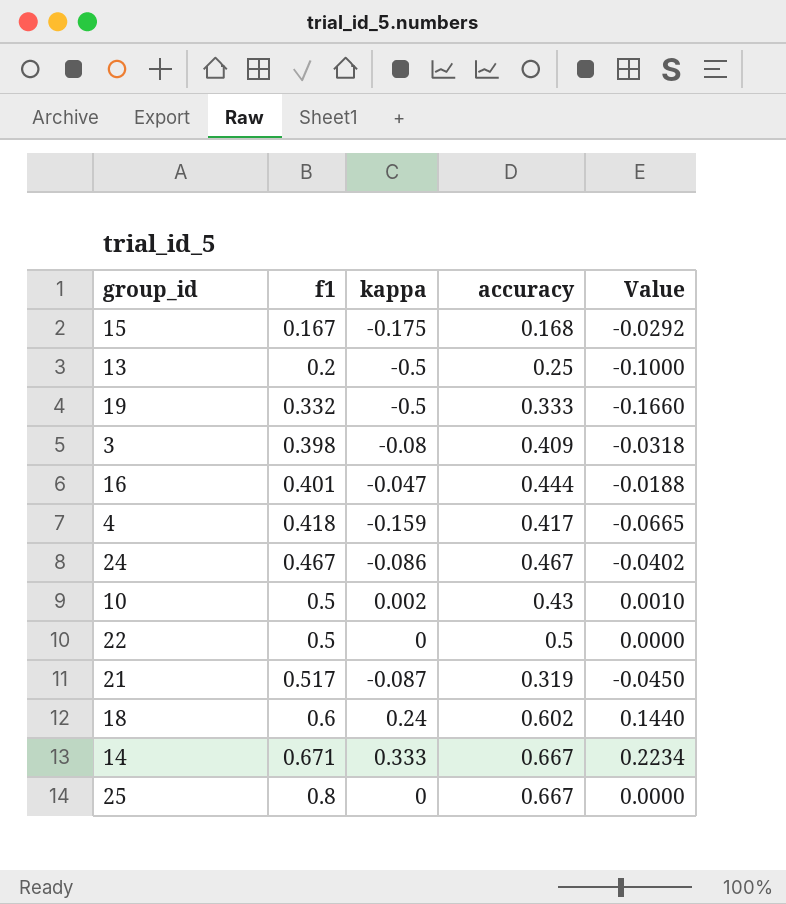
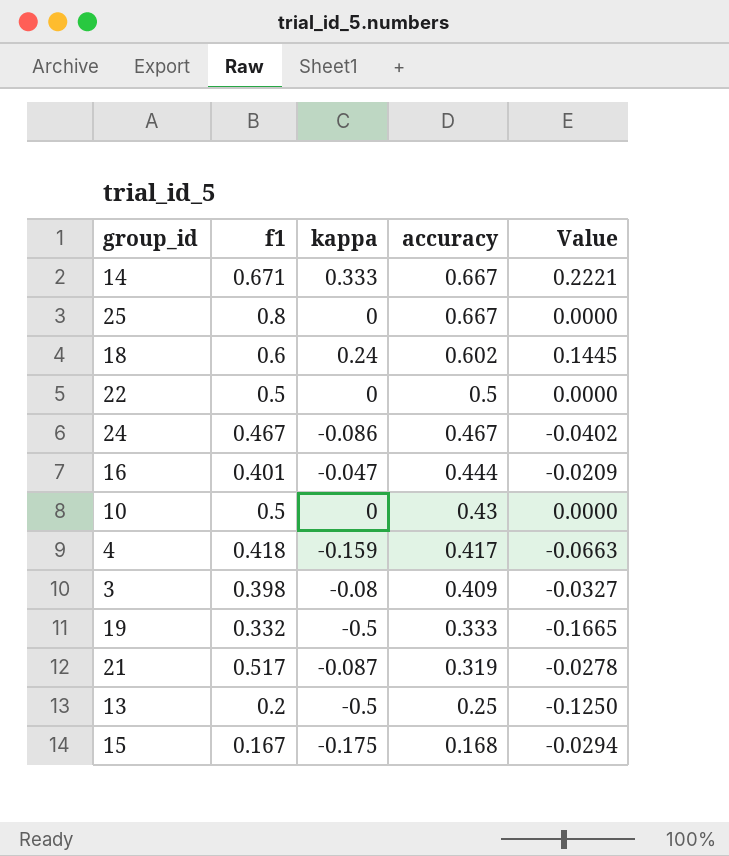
row order: f1 ascending -> accuracy descending
column Value | formula: [f1] * [kappa] -> [kappa] * [accuracy]
10 | kappa: 0.002 -> 0

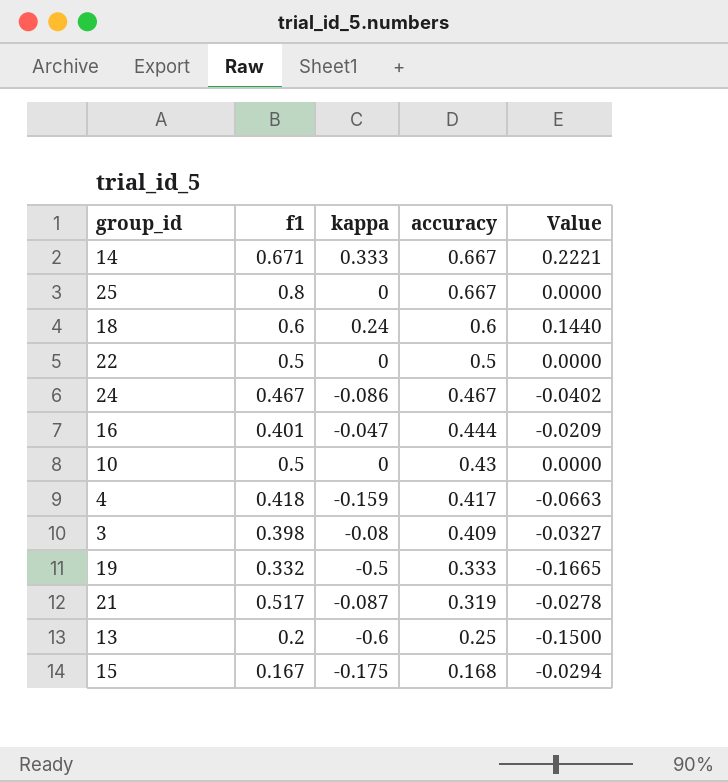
18 | accuracy: 0.602 -> 0.6
18 | Value: 0.1445 -> 0.1440
13 | kappa: -0.5 -> -0.6
13 | Value: -0.1250 -> -0.1500

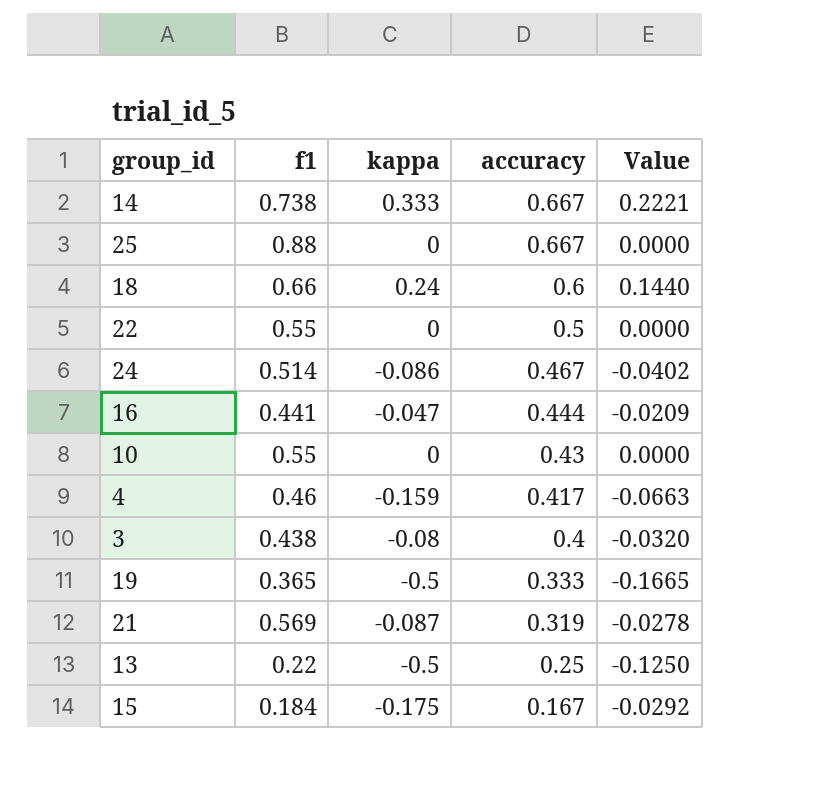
14 | f1: 0.671 -> 0.738
25 | f1: 0.8 -> 0.88
18 | f1: 0.6 -> 0.66
22 | f1: 0.5 -> 0.55
24 | f1: 0.467 -> 0.514
16 | f1: 0.401 -> 0.441
10 | f1: 0.5 -> 0.55
4 | f1: 0.418 -> 0.46
3 | f1: 0.398 -> 0.438
3 | accuracy: 0.409 -> 0.4
3 | Value: -0.0327 -> -0.0320
19 | f1: 0.332 -> 0.365
21 | f1: 0.517 -> 0.569
13 | f1: 0.2 -> 0.22
13 | kappa: -0.6 -> -0.5
13 | Value: -0.1500 -> -0.1250
15 | f1: 0.167 -> 0.184
15 | accuracy: 0.168 -> 0.167
15 | Value: -0.0294 -> -0.0292

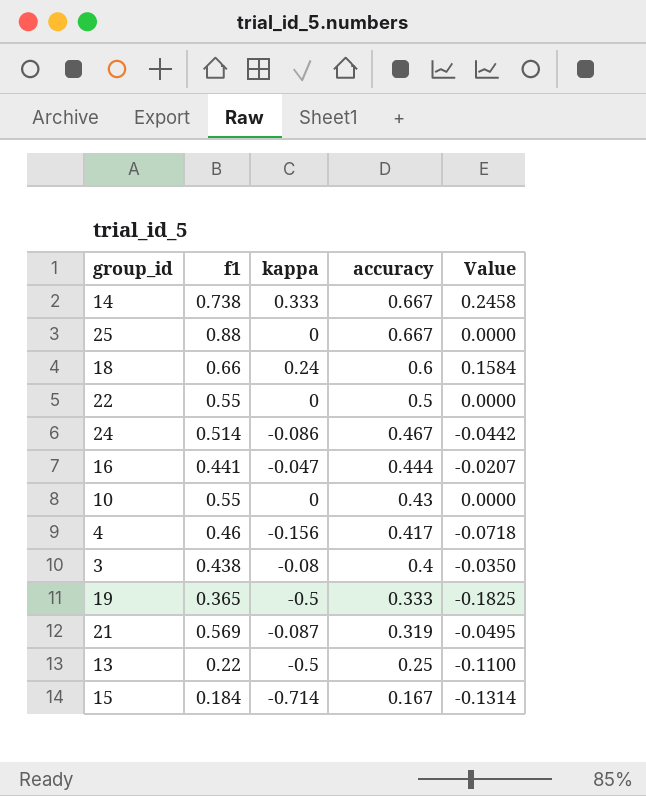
column Value | formula: [kappa] * [accuracy] -> [f1] * [kappa]
4 | kappa: -0.159 -> -0.156
15 | kappa: -0.175 -> -0.714

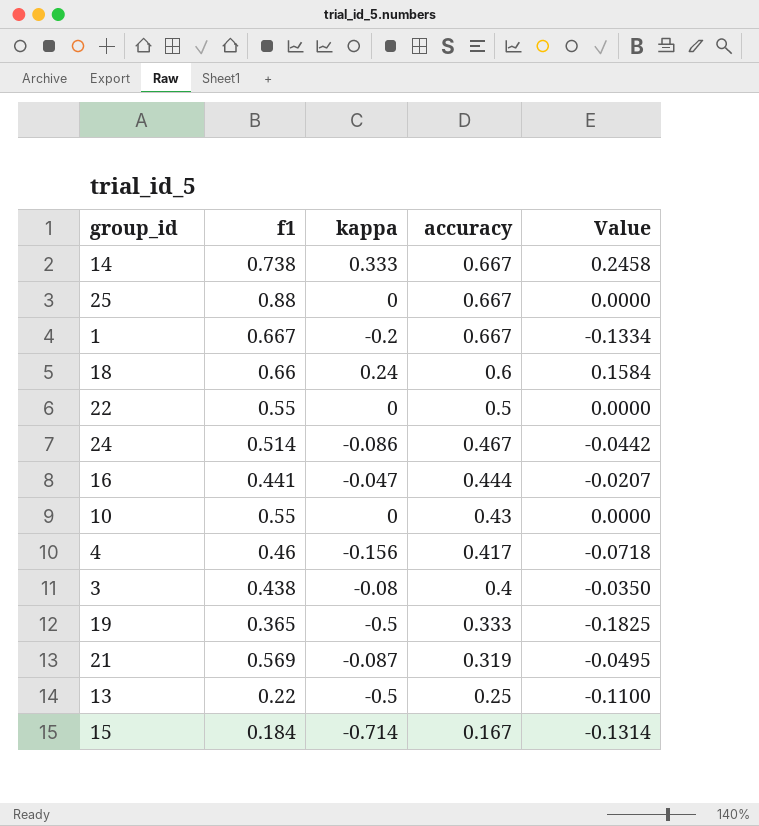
row 1: none -> 0.667 | -0.2 | 0.667 | -0.1334

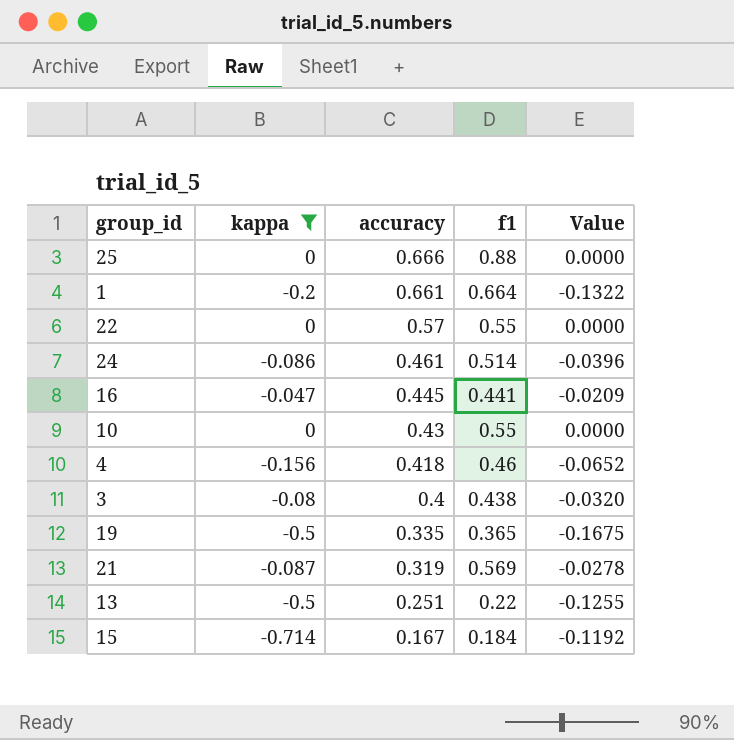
filter: none -> kappa <= 0
column f1 | position: 2 -> 4
column Value | formula: [f1] * [kappa] -> [kappa] * [accuracy]
25 | accuracy: 0.667 -> 0.666
1 | accuracy: 0.667 -> 0.661
1 | f1: 0.667 -> 0.664
22 | accuracy: 0.5 -> 0.57
24 | accuracy: 0.467 -> 0.461
16 | accuracy: 0.444 -> 0.445
4 | accuracy: 0.417 -> 0.418
19 | accuracy: 0.333 -> 0.335
13 | accuracy: 0.25 -> 0.251

